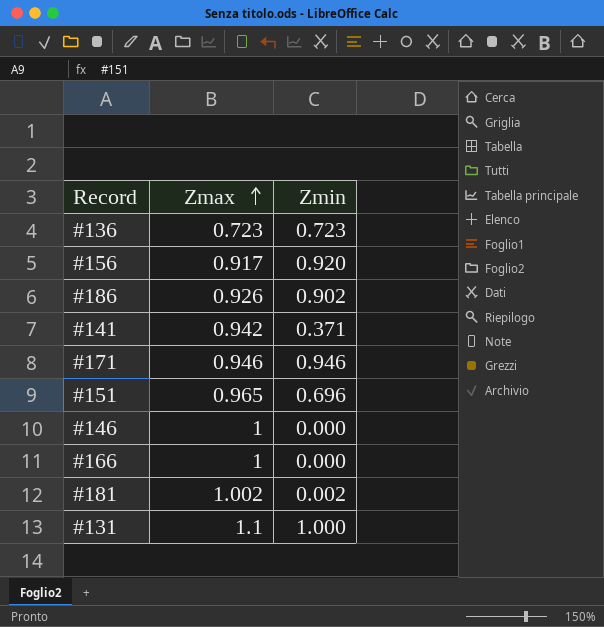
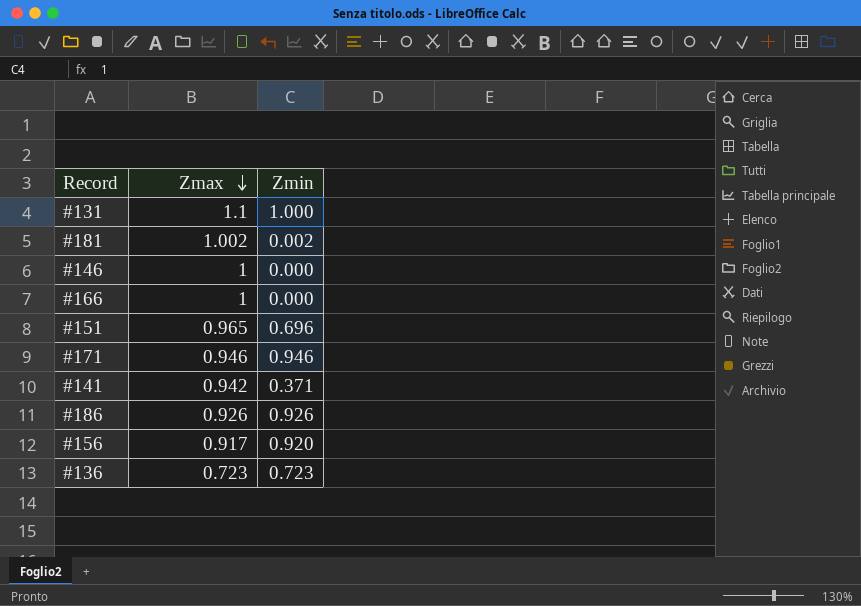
row order: Zmax ascending -> Zmax descending
#186 | Zmin: 0.902 -> 0.926

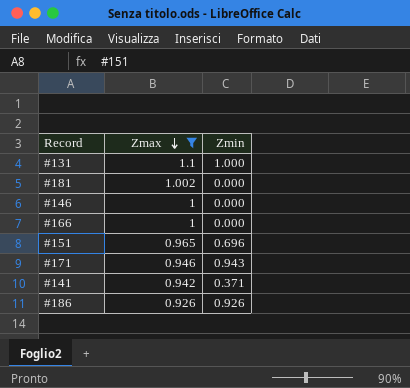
filter: none -> Zmax >= 0.926
#181 | Zmin: 0.002 -> 0.000
#171 | Zmin: 0.946 -> 0.943

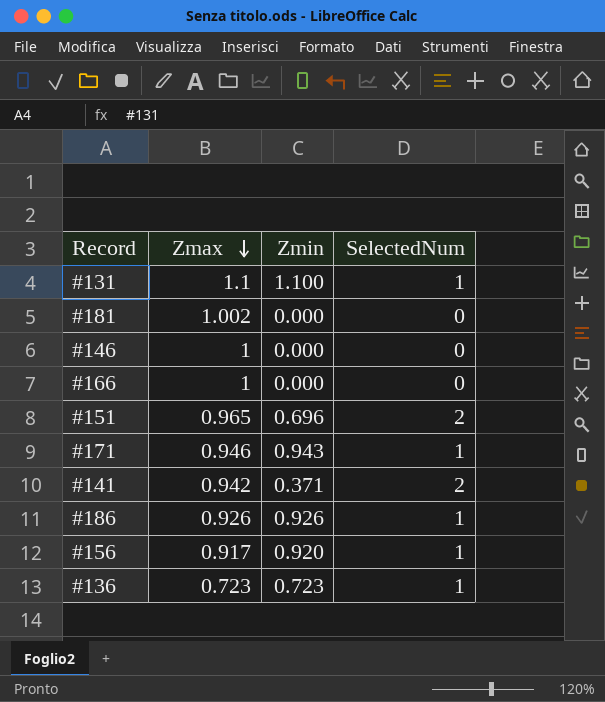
filter: Zmax >= 0.926 -> none
column SelectedNum | position: none -> 4
#131 | Zmin: 1.000 -> 1.100

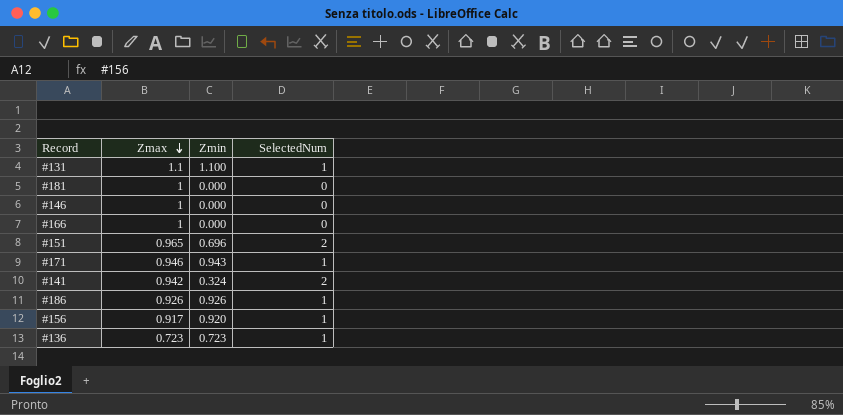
#181 | Zmax: 1.002 -> 1
#141 | Zmin: 0.371 -> 0.324

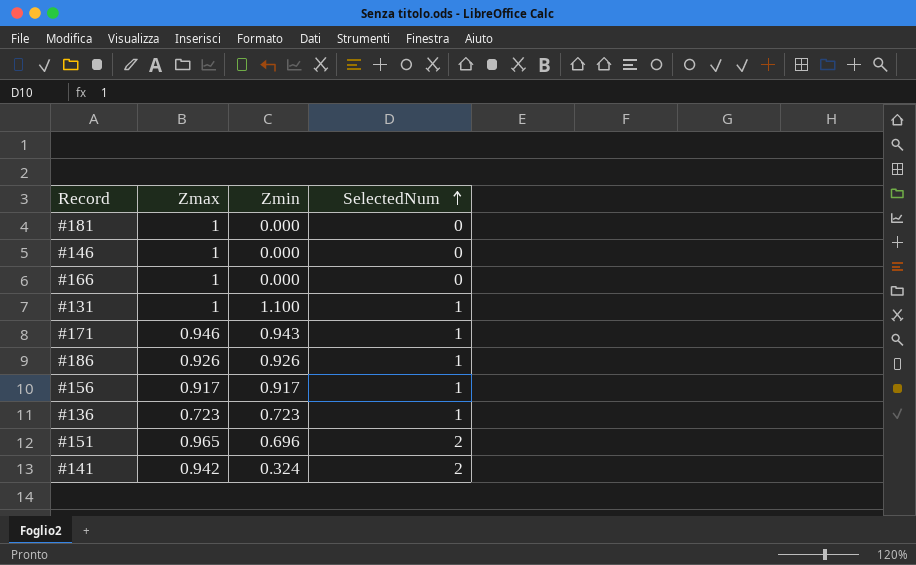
row order: Zmax descending -> SelectedNum ascending
#131 | Zmax: 1.1 -> 1
#156 | Zmin: 0.920 -> 0.917

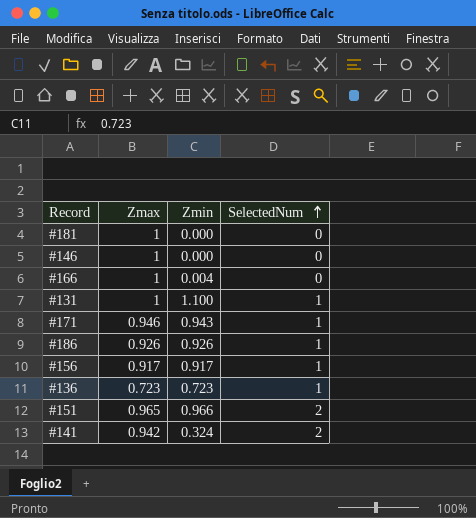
#166 | Zmin: 0.000 -> 0.004
#151 | Zmin: 0.696 -> 0.966

